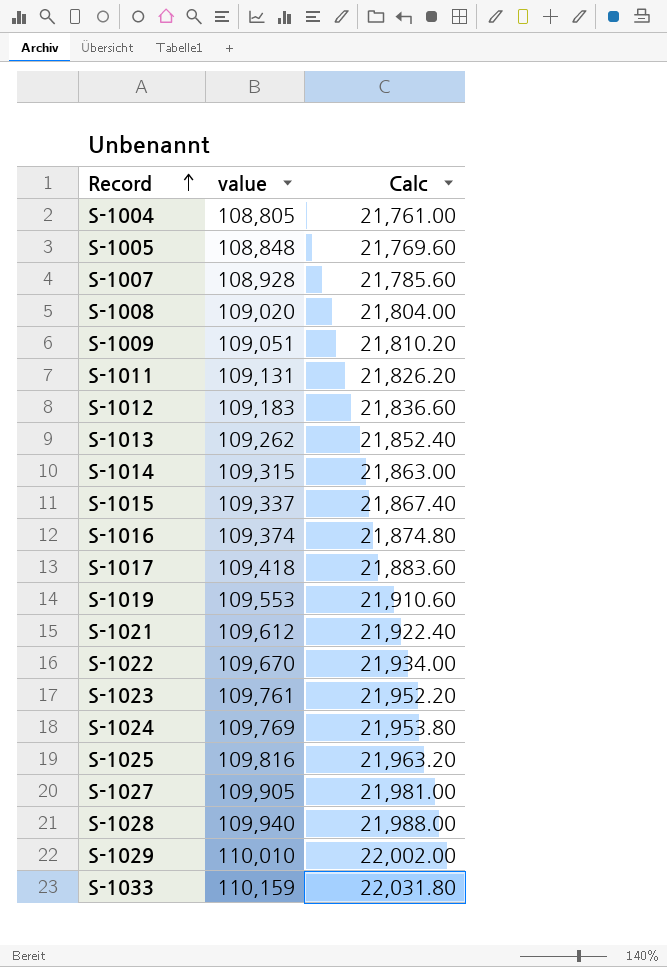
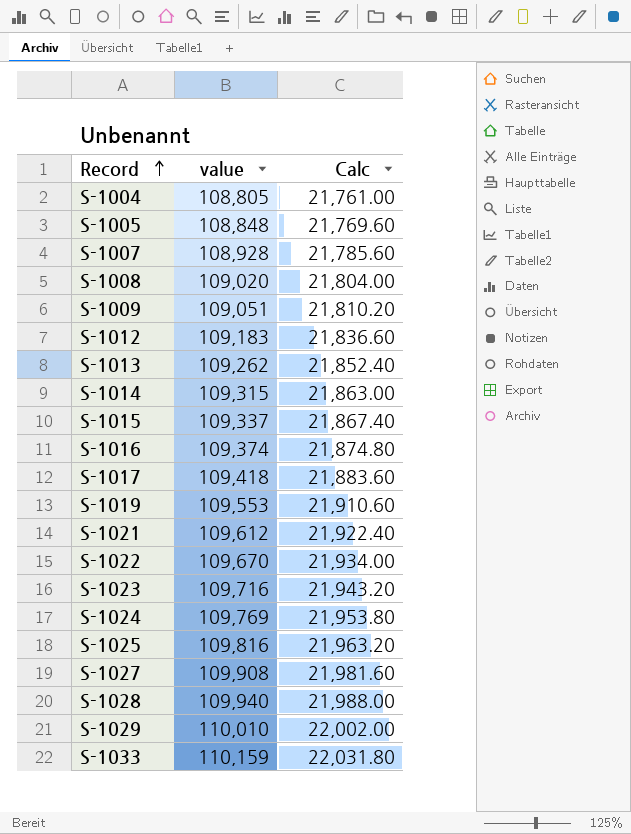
row S-1011: 109,131 | 21,826.20 -> none
S-1023 | value: 109,761 -> 109,716
S-1023 | Calc: 21,952.20 -> 21,943.20
S-1027 | value: 109,905 -> 109,908
S-1027 | Calc: 21,981.00 -> 21,981.60

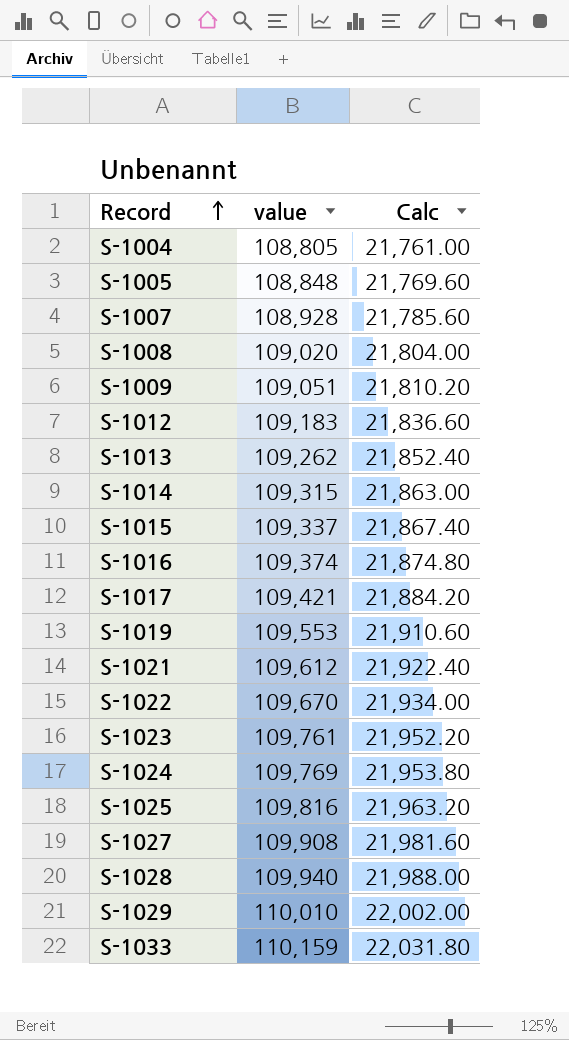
S-1017 | value: 109,418 -> 109,421
S-1017 | Calc: 21,883.60 -> 21,884.20
S-1023 | value: 109,716 -> 109,761
S-1023 | Calc: 21,943.20 -> 21,952.20

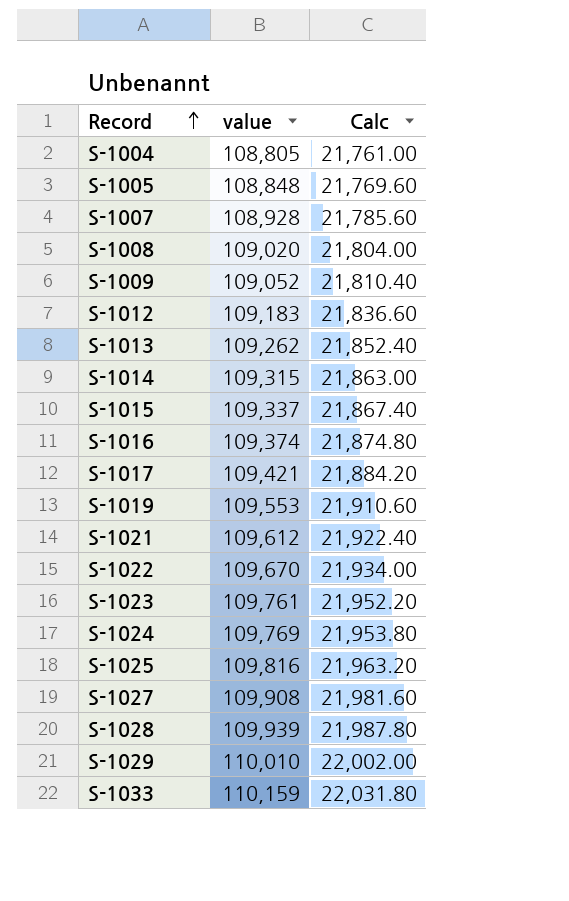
S-1009 | value: 109,051 -> 109,052
S-1009 | Calc: 21,810.20 -> 21,810.40
S-1028 | value: 109,940 -> 109,939
S-1028 | Calc: 21,988.00 -> 21,987.80

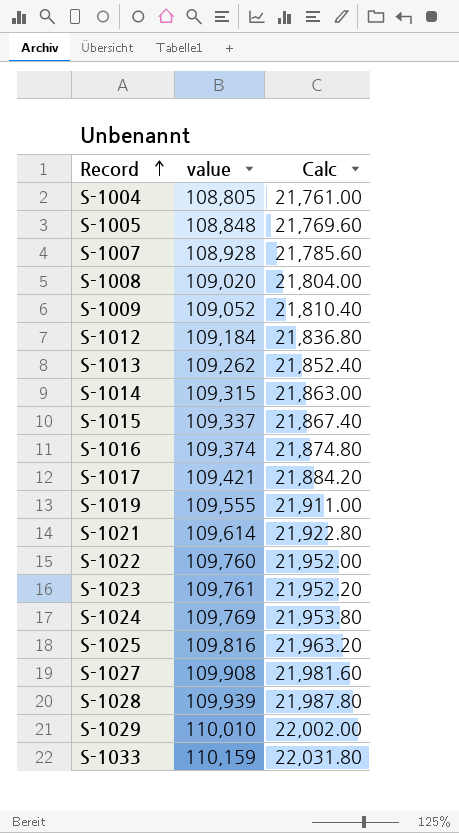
S-1012 | value: 109,183 -> 109,184
S-1012 | Calc: 21,836.60 -> 21,836.80
S-1019 | value: 109,553 -> 109,555
S-1019 | Calc: 21,910.60 -> 21,911.00
S-1021 | value: 109,612 -> 109,614
S-1021 | Calc: 21,922.40 -> 21,922.80
S-1022 | value: 109,670 -> 109,760
S-1022 | Calc: 21,934.00 -> 21,952.00

